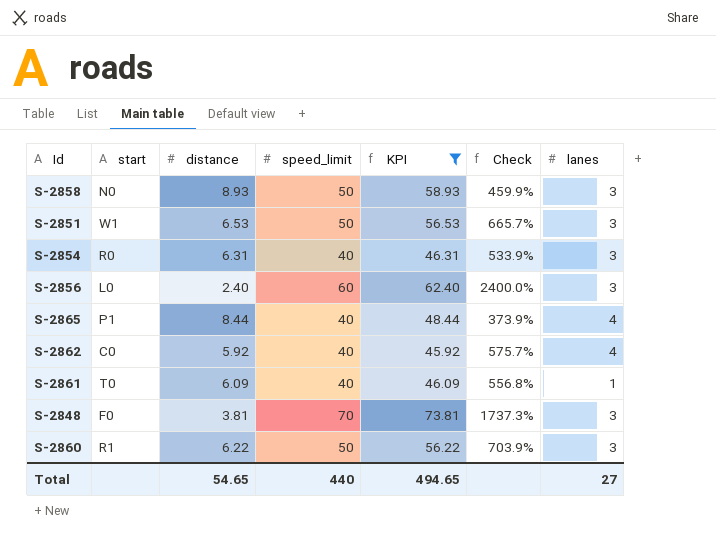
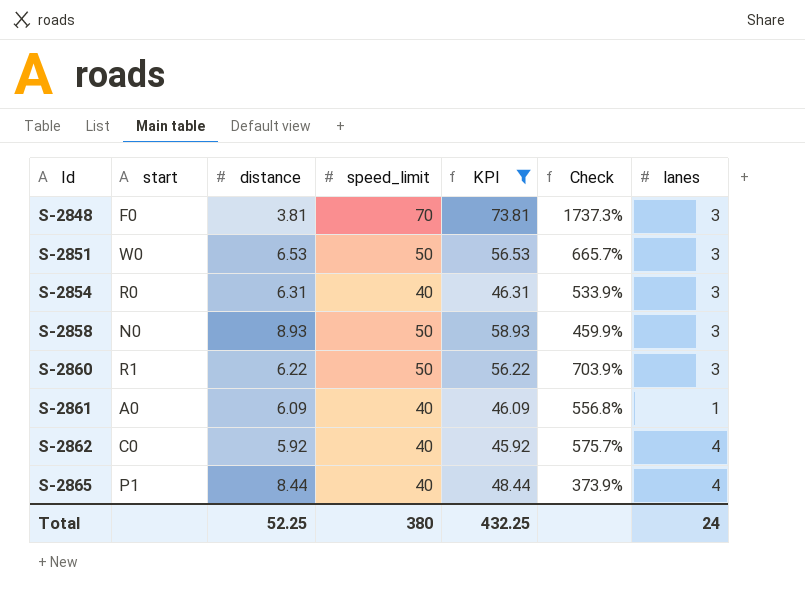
row order: none -> Id ascending
row S-2856: L0 | 2.40 | 60 | 62.40 | 2400.0% | 3 -> none
S-2851 | start: W1 -> W0
S-2861 | start: T0 -> A0
Total | distance: 54.65 -> 52.25
Total | speed_limit: 440 -> 380
Total | KPI: 494.65 -> 432.25
Total | lanes: 27 -> 24

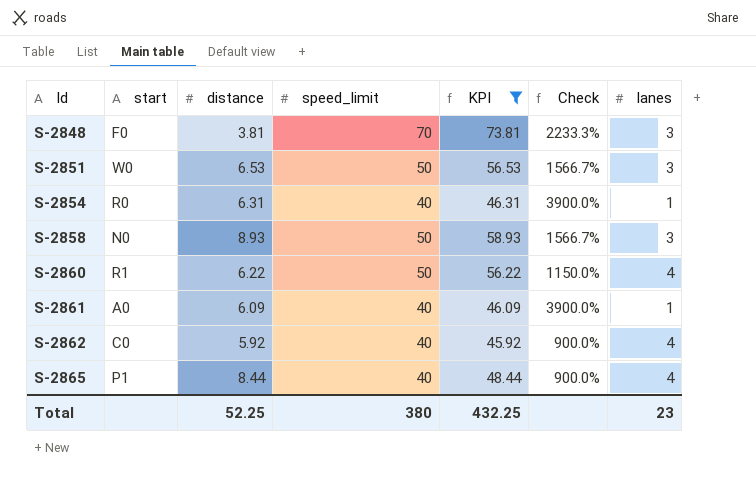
column Check | formula: ([speed_limit] - [distance]) / [distance] -> ([speed_limit] - [lanes]) / [lanes]
S-2854 | lanes: 3 -> 1
S-2860 | lanes: 3 -> 4
Total | lanes: 24 -> 23

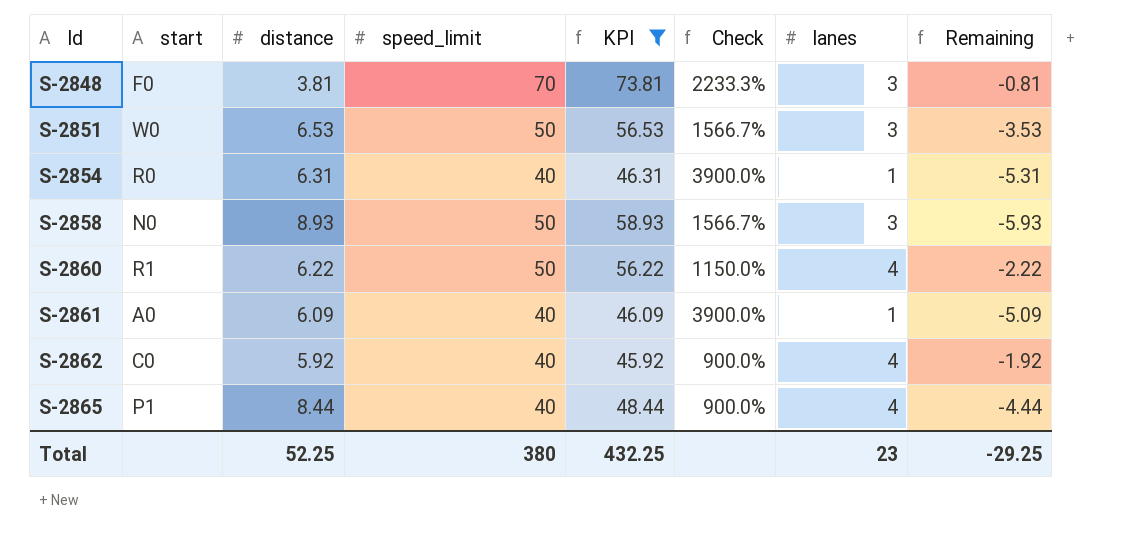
column Remaining | formula: none -> [lanes] - [distance]

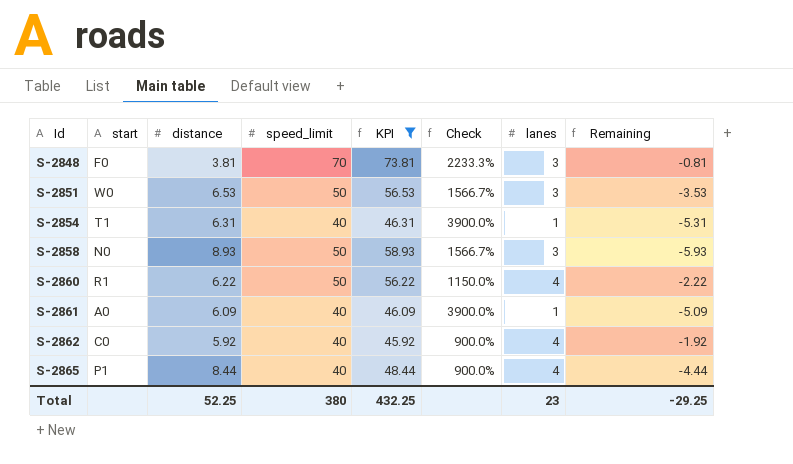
S-2854 | start: R0 -> T1

